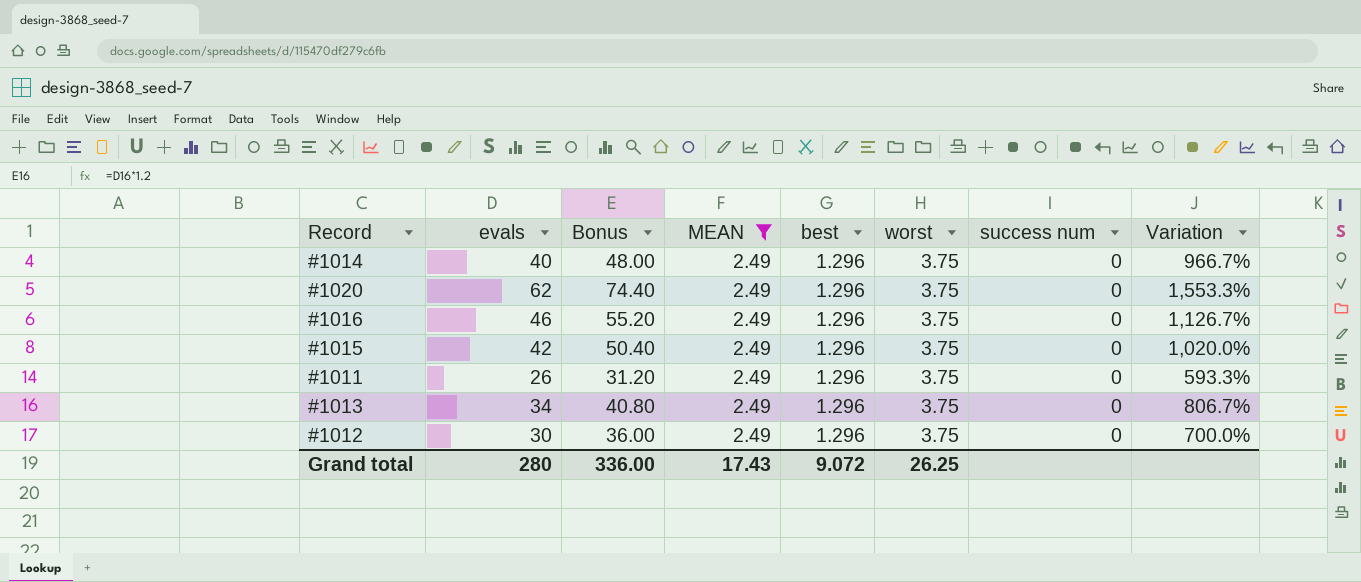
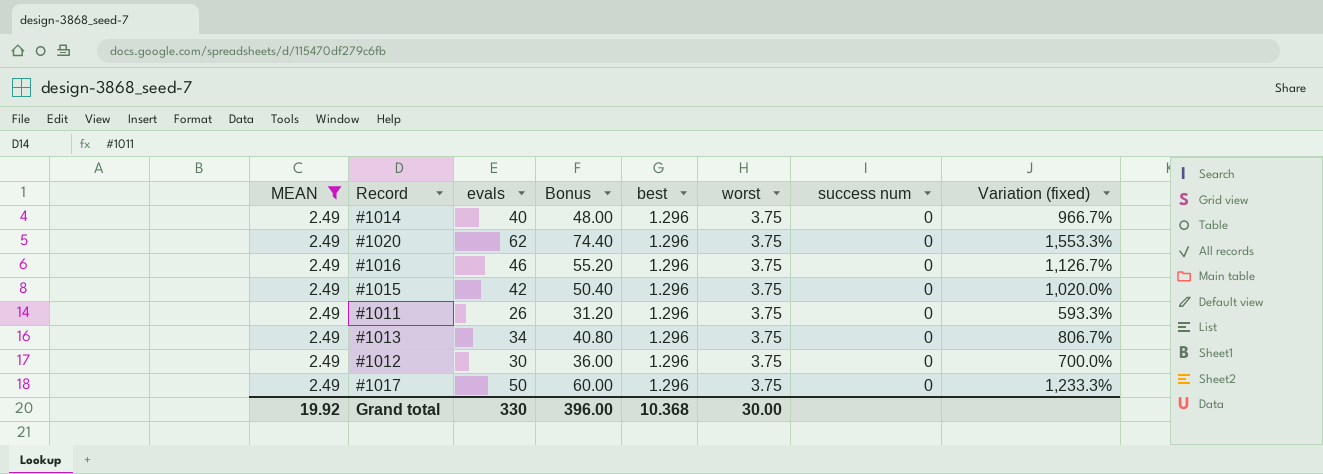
column MEAN | position: 4 -> 1
column name: Variation -> Variation (fixed)
row #1017: none -> 2.49 | 50 | 60.00 | 1.296 | 3.75 | 0 | 1,233.3%
Grand total | MEAN: 17.43 -> 19.92
Grand total | evals: 280 -> 330
Grand total | Bonus: 336.00 -> 396.00
Grand total | best: 9.072 -> 10.368
Grand total | worst: 26.25 -> 30.00

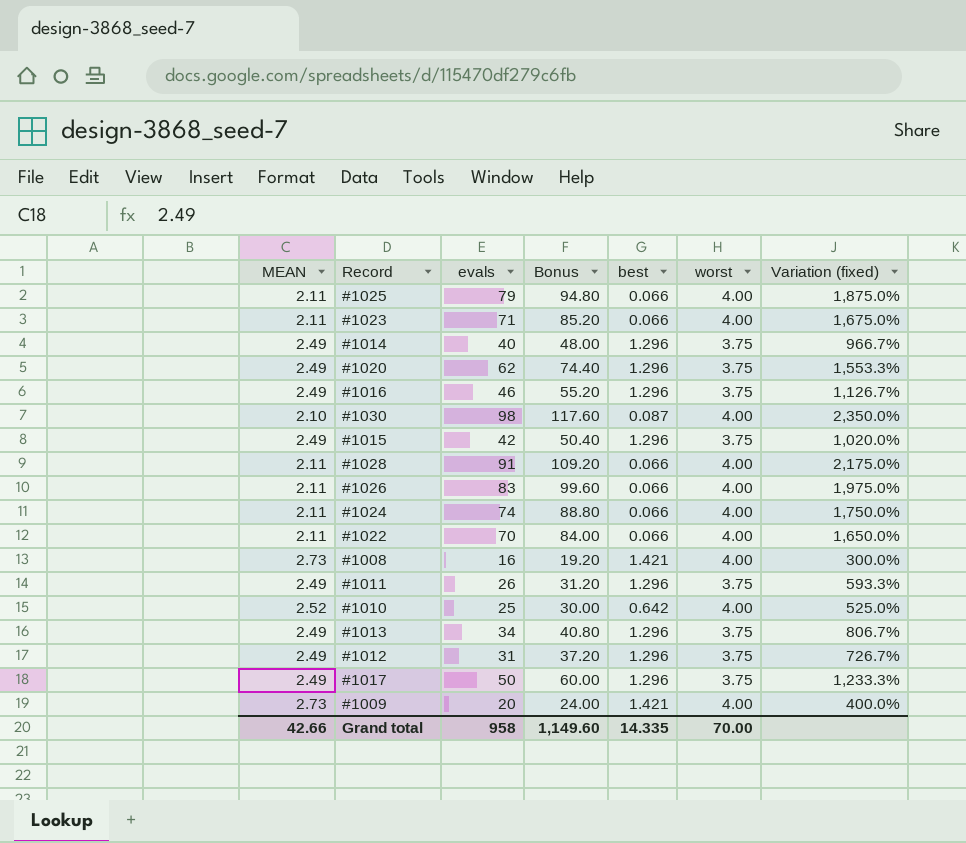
filter: MEAN = 2.49 -> none
column success num | position: 7 -> none
#1012 | evals: 30 -> 31
#1012 | Bonus: 36.00 -> 37.20
#1012 | Variation (fixed): 700.0% -> 726.7%
Grand total | MEAN: 19.92 -> 42.66
Grand total | evals: 330 -> 958
Grand total | Bonus: 396.00 -> 1,149.60
Grand total | best: 10.368 -> 14.335
Grand total | worst: 30.00 -> 70.00

